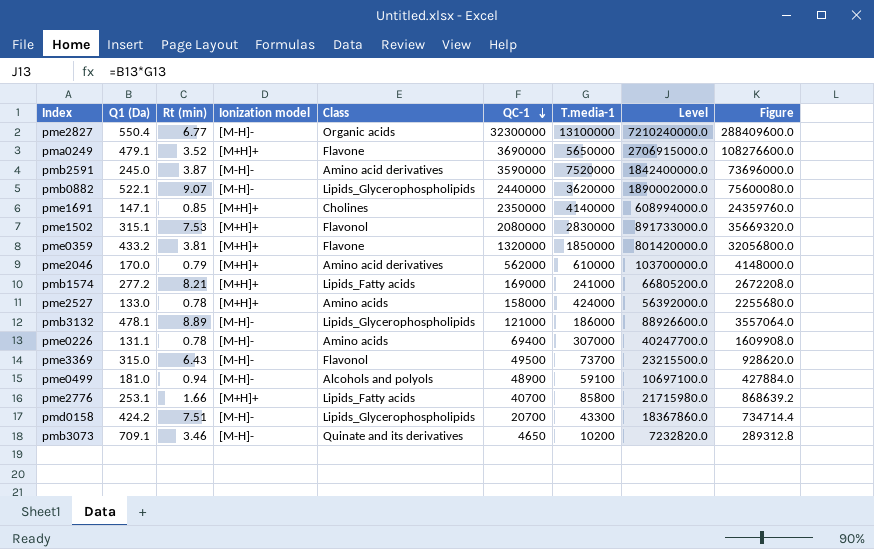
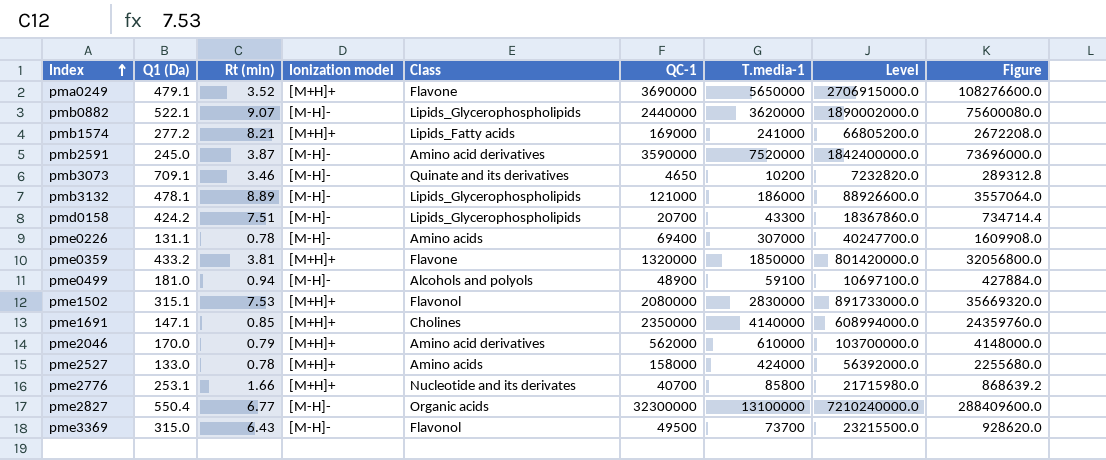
row order: QC-1 descending -> Index ascending
pme2776 | Class: Lipids_Fatty acids -> Nucleotide and its derivates

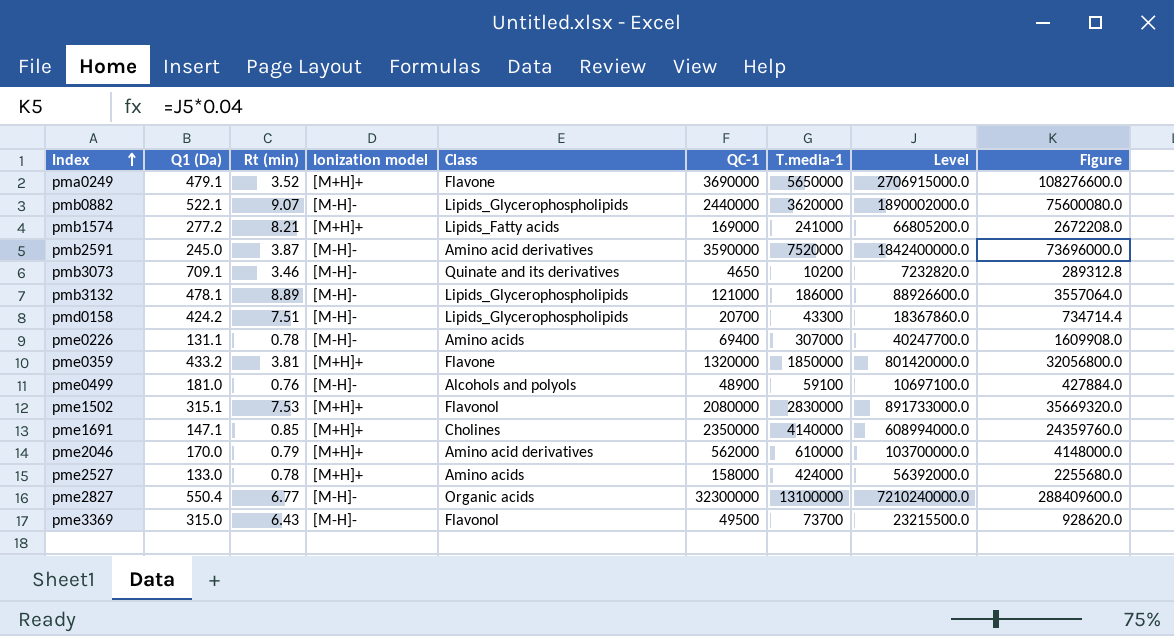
row pme2776: 253.1 | 1.66 | [M+H]+ | Nucleotide and its derivates | 40700 | 85800 | 21715980.0 | 868639.2 -> none
pme0499 | Rt (min): 0.94 -> 0.76

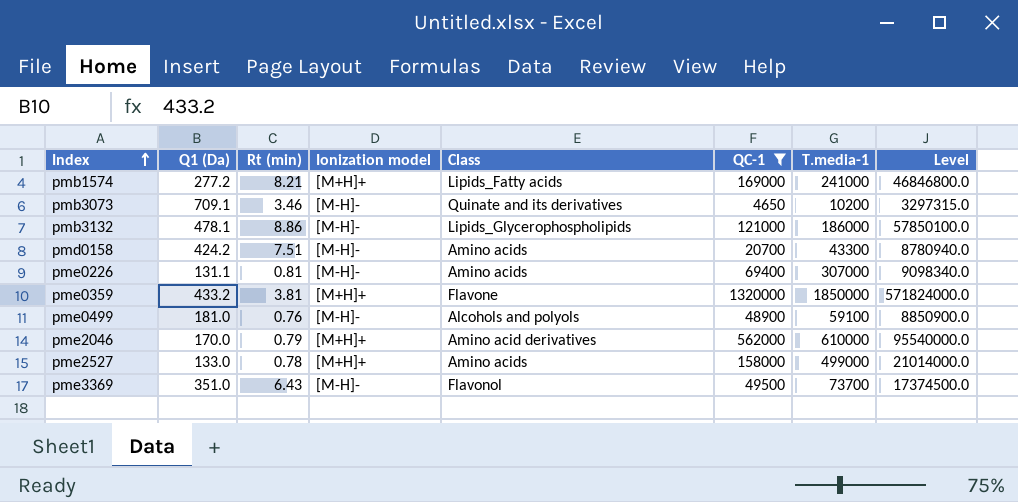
filter: none -> QC-1 <= 1320000
column Figure | formula: [Level] * 0.04 -> none
column Level | formula: [Q1 (Da)] * [T.media-1] -> [Q1 (Da)] * [QC-1]
pmb3132 | Rt (min): 8.89 -> 8.86
pmd0158 | Class: Lipids_Glycerophospholipids -> Amino acids
pme0226 | Rt (min): 0.78 -> 0.81
pme2527 | T.media-1: 424000 -> 499000
pme3369 | Q1 (Da): 315.0 -> 351.0

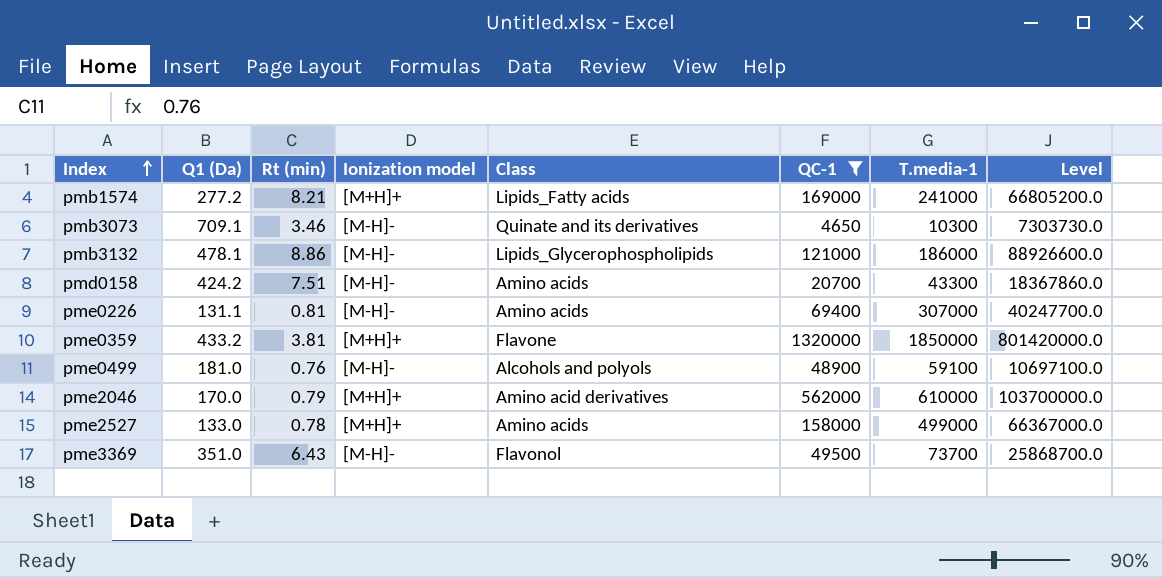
column Level | formula: [Q1 (Da)] * [QC-1] -> [Q1 (Da)] * [T.media-1]
pmb3073 | T.media-1: 10200 -> 10300

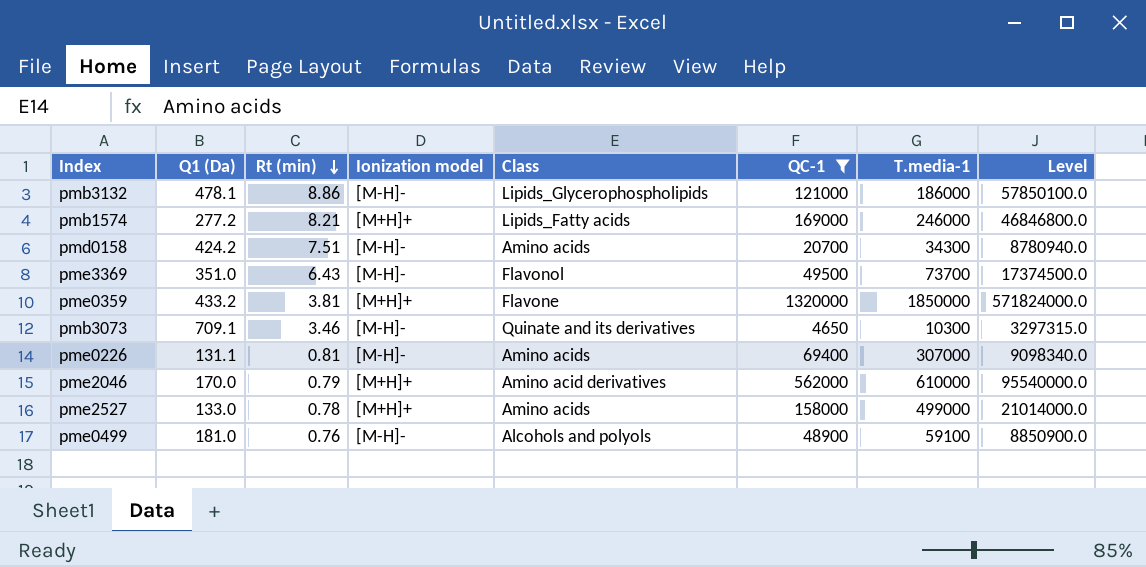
row order: Index ascending -> Rt (min) descending
column Level | formula: [Q1 (Da)] * [T.media-1] -> [Q1 (Da)] * [QC-1]
pmb1574 | T.media-1: 241000 -> 246000
pmd0158 | T.media-1: 43300 -> 34300

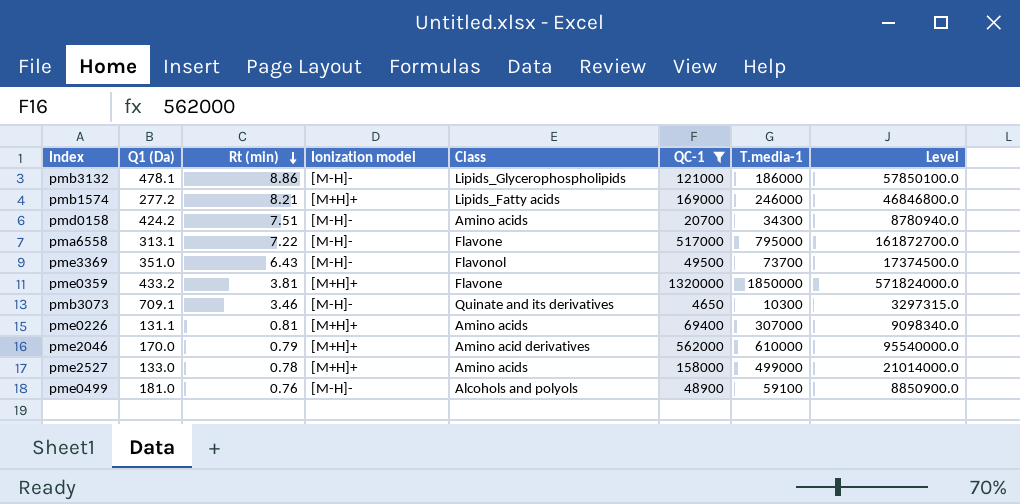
row pma6558: none -> 313.1 | 7.22 | [M-H]- | Flavone | 517000 | 795000 | 161872700.0
pme0226 | Ionization model: [M-H]- -> [M+H]+

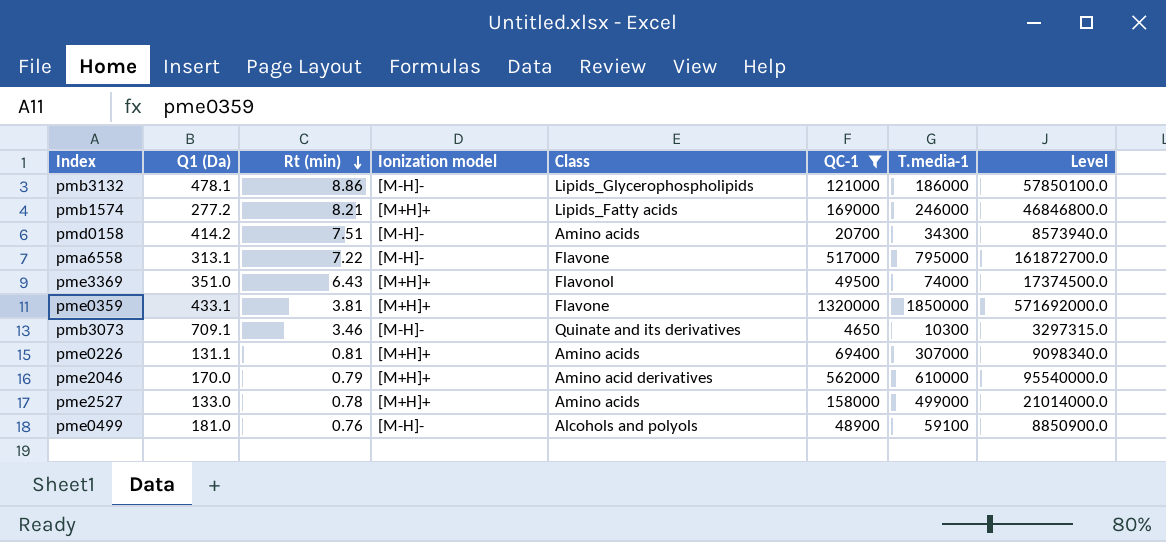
pmd0158 | Q1 (Da): 424.2 -> 414.2
pmd0158 | Level: 8780940.0 -> 8573940.0
pme3369 | Ionization model: [M-H]- -> [M+H]+
pme3369 | T.media-1: 73700 -> 74000
pme0359 | Q1 (Da): 433.2 -> 433.1
pme0359 | Level: 571824000.0 -> 571692000.0

